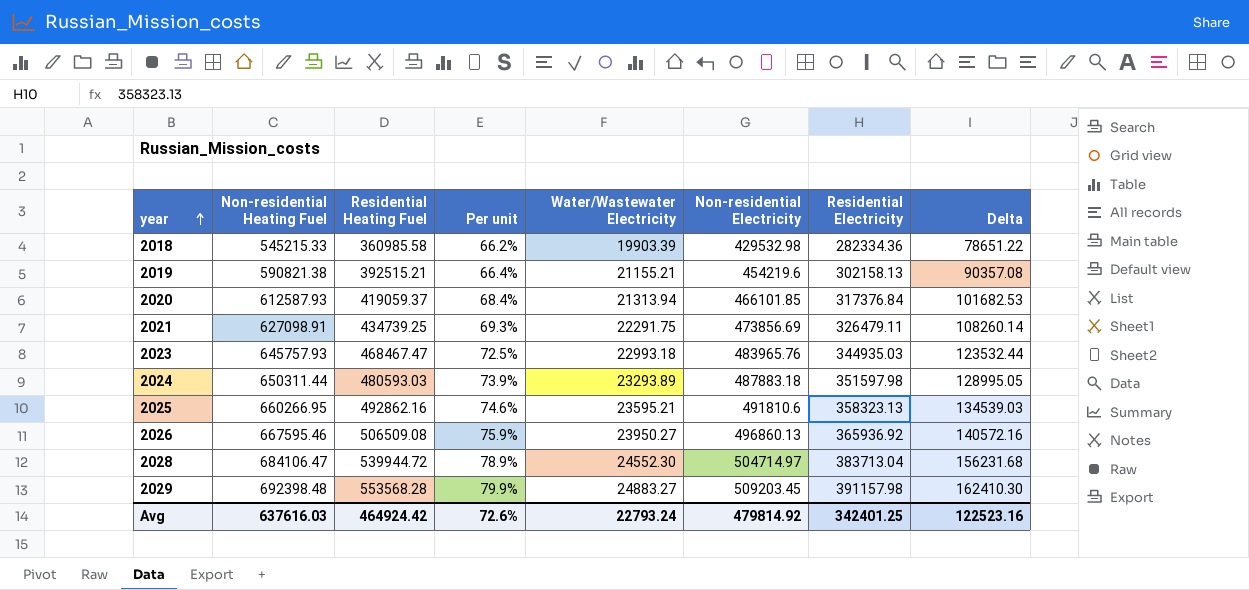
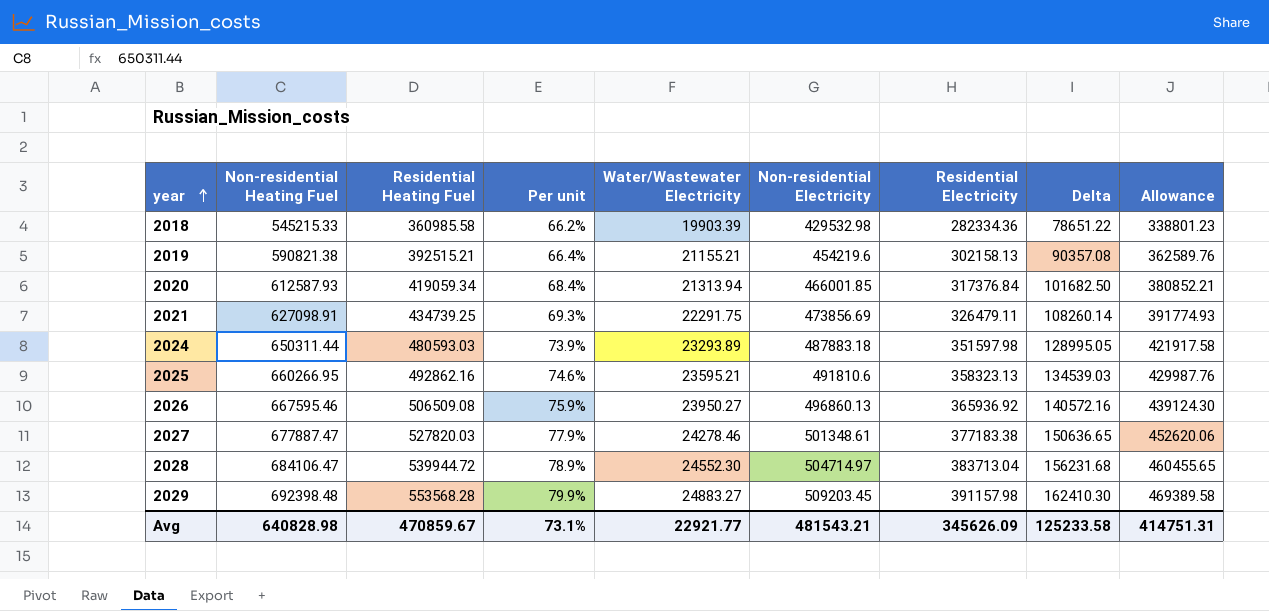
column Allowance | formula: none -> [Residential Electricity] * 1.2
row 2023: 645757.93 | 468467.47 | 72.5% | 22993.18 | 483965.76 | 344935.03 | 123532.44 -> none
2020 | Residential Heating Fuel: 419059.37 -> 419059.34
2020 | Non-residential Electricity: 466101.85 -> 466001.85
2020 | Delta: 101682.53 -> 101682.50
row 2027: none -> 677887.47 | 527820.03 | 77.9% | 24278.46 | 501348.61 | 377183.38 | 150636.65 | 452620.06
Avg | Non-residential Heating Fuel: 637616.03 -> 640828.98
Avg | Residential Heating Fuel: 464924.42 -> 470859.67
Avg | Per unit: 72.6% -> 73.1%
Avg | Water/Wastewater Electricity: 22793.24 -> 22921.77
Avg | Non-residential Electricity: 479814.92 -> 481543.21
Avg | Residential Electricity: 342401.25 -> 345626.09
Avg | Delta: 122523.16 -> 125233.58

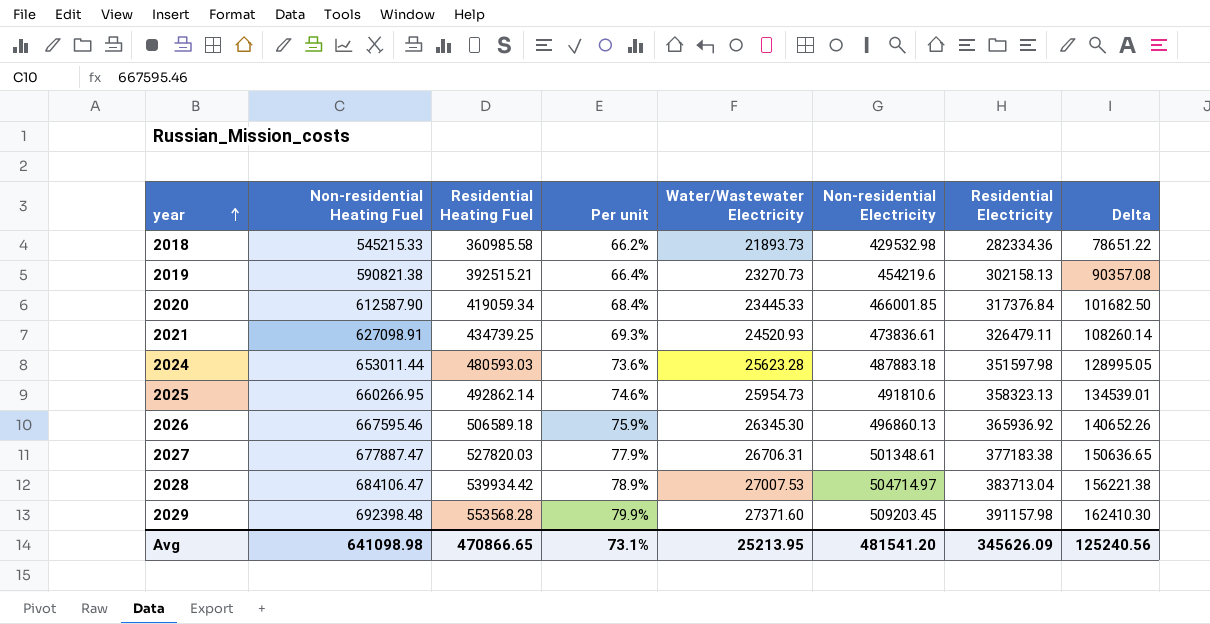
column Allowance | formula: [Residential Electricity] * 1.2 -> none
2018 | Water/Wastewater Electricity: 19903.39 -> 21893.73
2019 | Water/Wastewater Electricity: 21155.21 -> 23270.73
2020 | Non-residential Heating Fuel: 612587.93 -> 612587.90
2020 | Water/Wastewater Electricity: 21313.94 -> 23445.33
2021 | Water/Wastewater Electricity: 22291.75 -> 24520.93
2021 | Non-residential Electricity: 473856.69 -> 473836.61
2024 | Non-residential Heating Fuel: 650311.44 -> 653011.44
2024 | Per unit: 73.9% -> 73.6%
2024 | Water/Wastewater Electricity: 23293.89 -> 25623.28
2025 | Residential Heating Fuel: 492862.16 -> 492862.14
2025 | Water/Wastewater Electricity: 23595.21 -> 25954.73
2025 | Delta: 134539.03 -> 134539.01
2026 | Residential Heating Fuel: 506509.08 -> 506589.18
2026 | Water/Wastewater Electricity: 23950.27 -> 26345.30
2026 | Delta: 140572.16 -> 140652.26
2027 | Water/Wastewater Electricity: 24278.46 -> 26706.31
2028 | Residential Heating Fuel: 539944.72 -> 539934.42
2028 | Water/Wastewater Electricity: 24552.30 -> 27007.53
2028 | Delta: 156231.68 -> 156221.38
2029 | Water/Wastewater Electricity: 24883.27 -> 27371.60
Avg | Non-residential Heating Fuel: 640828.98 -> 641098.98
Avg | Residential Heating Fuel: 470859.67 -> 470866.65
Avg | Water/Wastewater Electricity: 22921.77 -> 25213.95
Avg | Non-residential Electricity: 481543.21 -> 481541.20
Avg | Delta: 125233.58 -> 125240.56

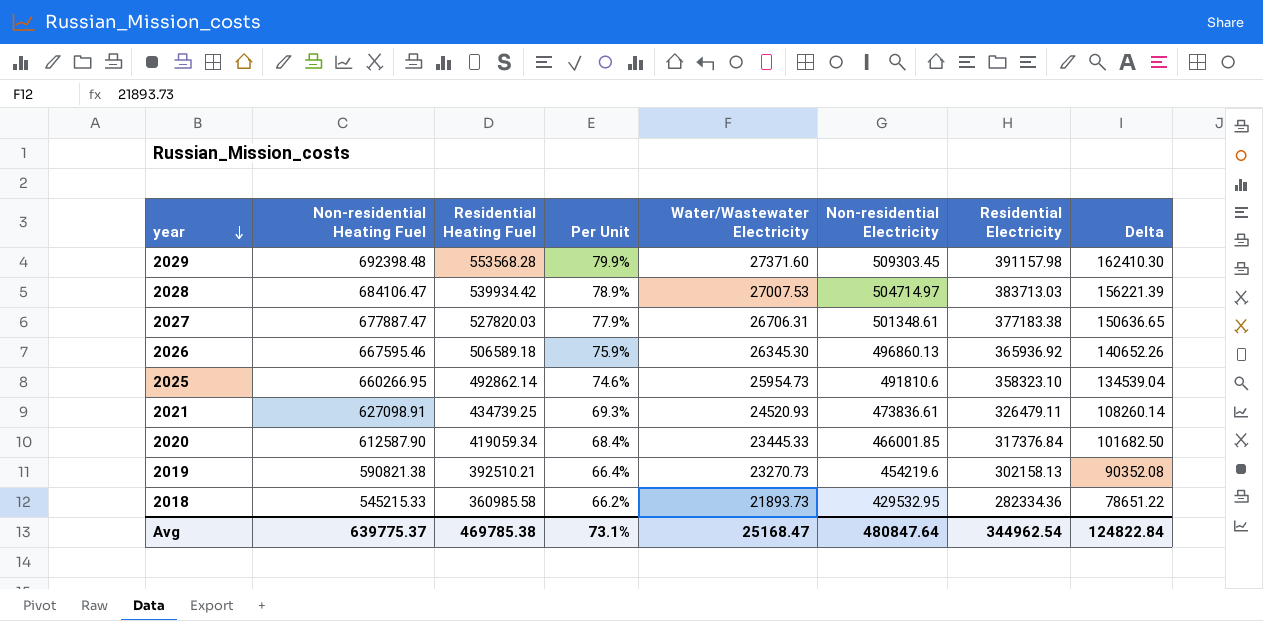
row order: year ascending -> year descending
column name: Per unit -> Per Unit
row 2024: 653011.44 | 480593.03 | 73.6% | 25623.28 | 487883.18 | 351597.98 | 128995.05 -> none
2029 | Non-residential Electricity: 509203.45 -> 509303.45
2028 | Residential Electricity: 383713.04 -> 383713.03
2028 | Delta: 156221.38 -> 156221.39
2025 | Residential Electricity: 358323.13 -> 358323.10
2025 | Delta: 134539.01 -> 134539.04
2019 | Residential Heating Fuel: 392515.21 -> 392510.21
2019 | Delta: 90357.08 -> 90352.08
2018 | Non-residential Electricity: 429532.98 -> 429532.95
Avg | Non-residential Heating Fuel: 641098.98 -> 639775.37
Avg | Residential Heating Fuel: 470866.65 -> 469785.38
Avg | Water/Wastewater Electricity: 25213.95 -> 25168.47
Avg | Non-residential Electricity: 481541.20 -> 480847.64
Avg | Residential Electricity: 345626.09 -> 344962.54
Avg | Delta: 125240.56 -> 124822.84

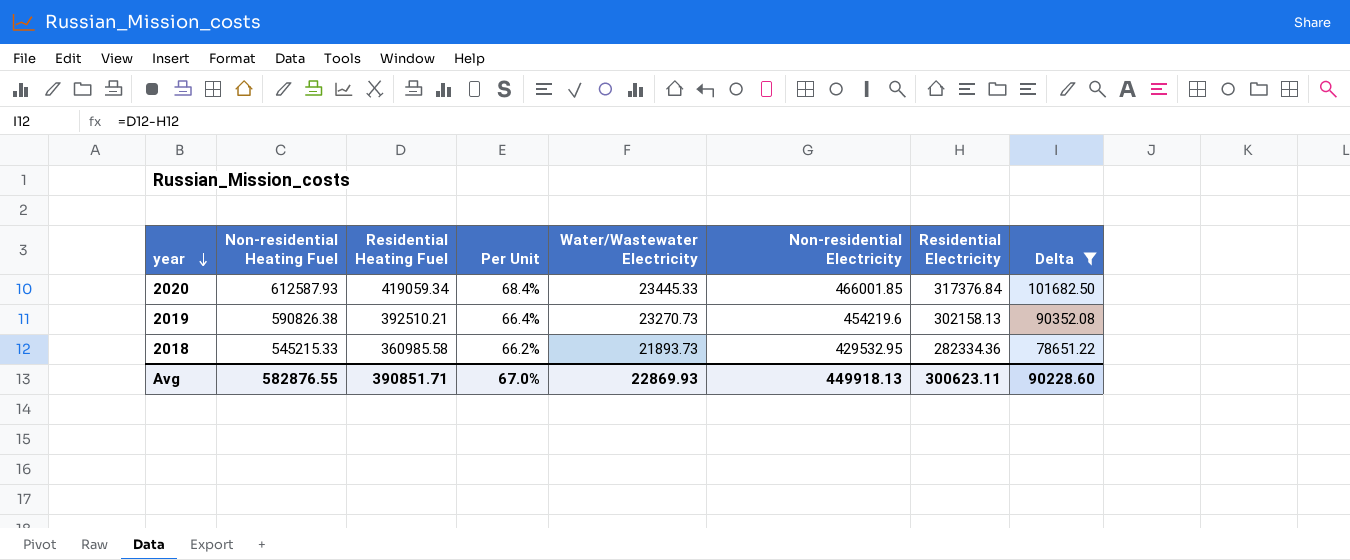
filter: none -> Delta <= 101682.50
2020 | Non-residential Heating Fuel: 612587.90 -> 612587.93
2019 | Non-residential Heating Fuel: 590821.38 -> 590826.38
Avg | Non-residential Heating Fuel: 639775.37 -> 582876.55
Avg | Residential Heating Fuel: 469785.38 -> 390851.71
Avg | Per Unit: 73.1% -> 67.0%
Avg | Water/Wastewater Electricity: 25168.47 -> 22869.93
Avg | Non-residential Electricity: 480847.64 -> 449918.13
Avg | Residential Electricity: 344962.54 -> 300623.11
Avg | Delta: 124822.84 -> 90228.60

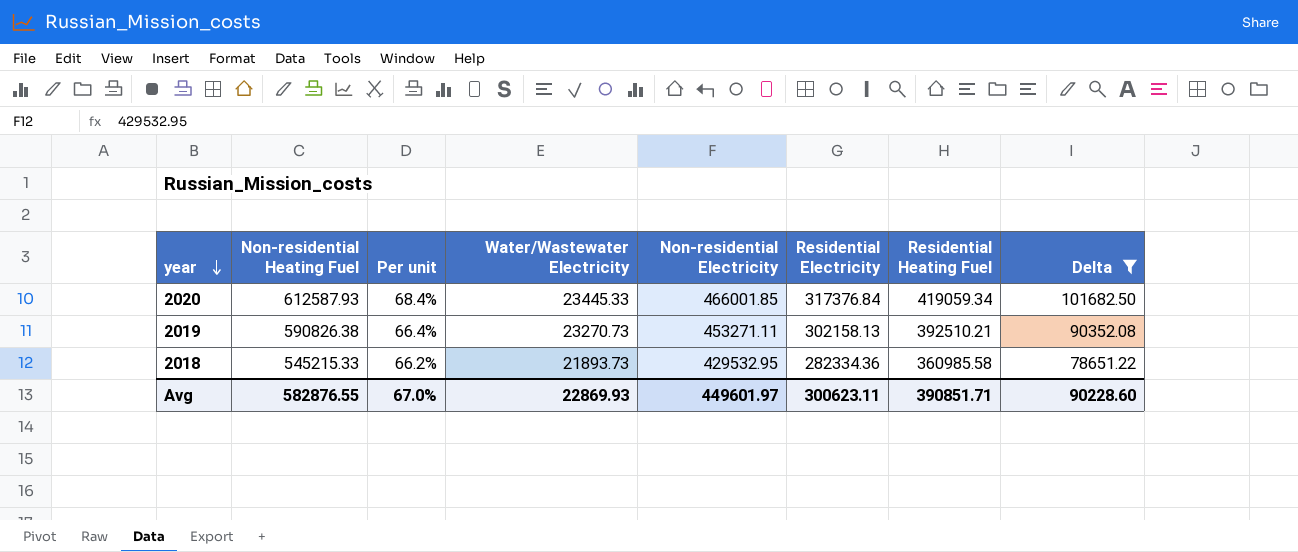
column name: Per Unit -> Per unit
column Residential Heating Fuel | position: 3 -> 7
2019 | Non-residential Electricity: 454219.6 -> 453271.11
Avg | Non-residential Electricity: 449918.13 -> 449601.97

